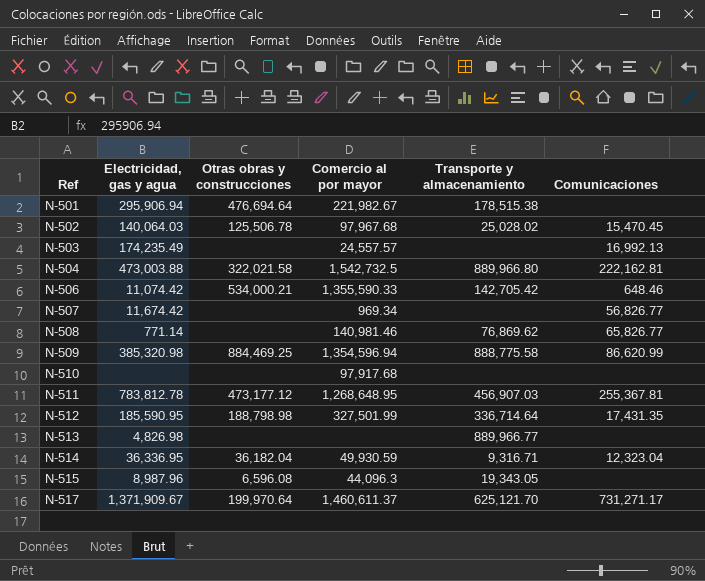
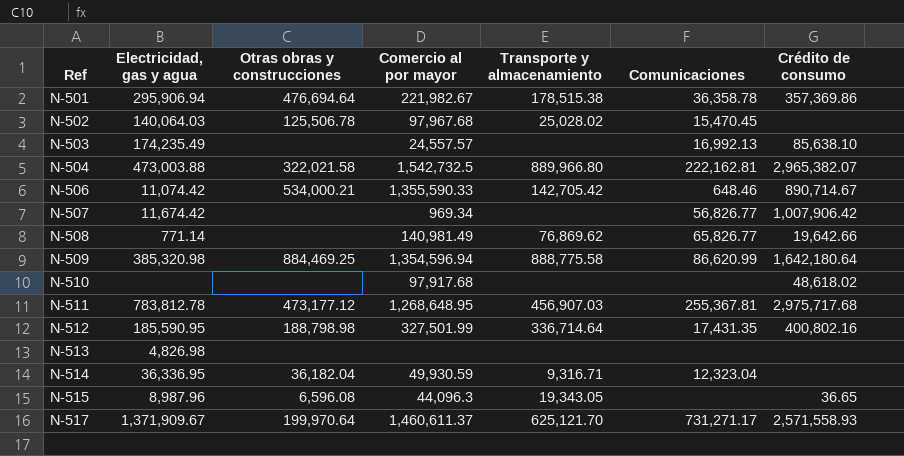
column Crédito de consumo | position: none -> 7
N-501 | Comunicaciones: none -> 36,358.78
N-508 | Comercio al por mayor: 140,981.46 -> 140,981.49
N-513 | Transporte y almacenamiento: 889,966.77 -> none

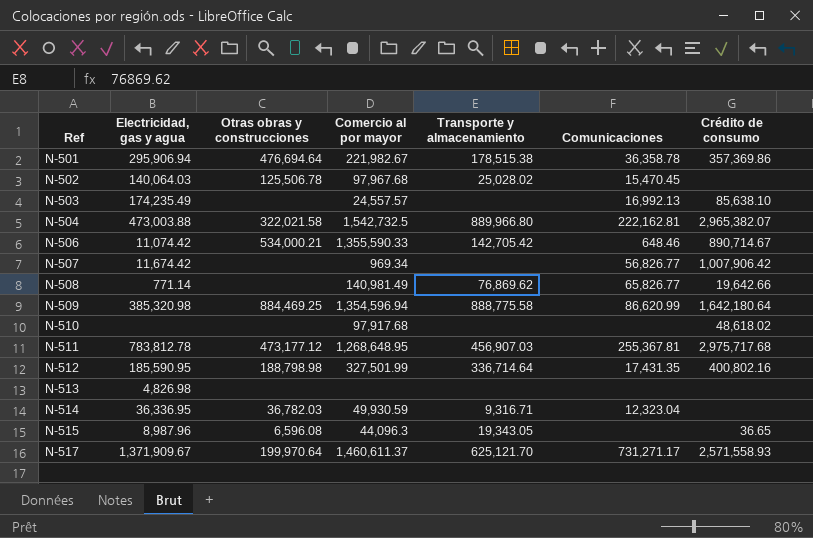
N-514 | Otras obras y construcciones: 36,182.04 -> 36,782.03

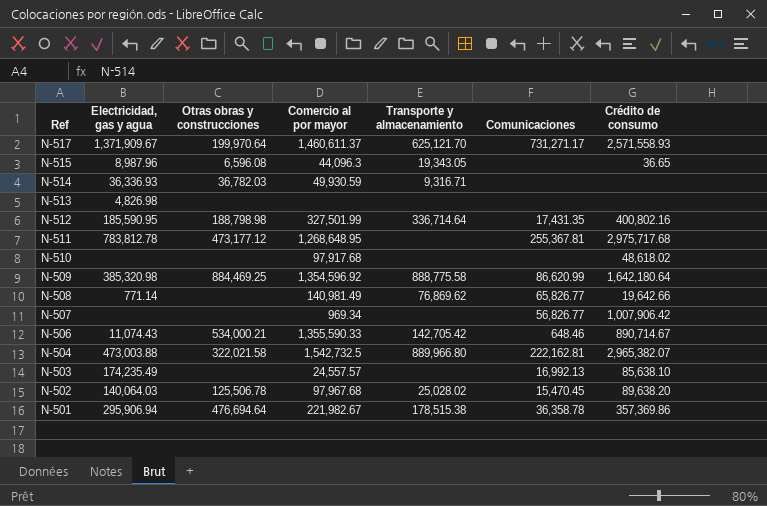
row order: Ref ascending -> Ref descending
N-514 | Electricidad, gas y agua: 36,336.95 -> 36,336.93
N-514 | Comunicaciones: 12,323.04 -> none
N-511 | Transporte y almacenamiento: 456,907.03 -> none
N-509 | Comercio al por mayor: 1,354,596.94 -> 1,354,596.92
N-507 | Electricidad, gas y agua: 11,674.42 -> none
N-506 | Electricidad, gas y agua: 11,074.42 -> 11,074.43
N-502 | Crédito de consumo: none -> 89,638.20

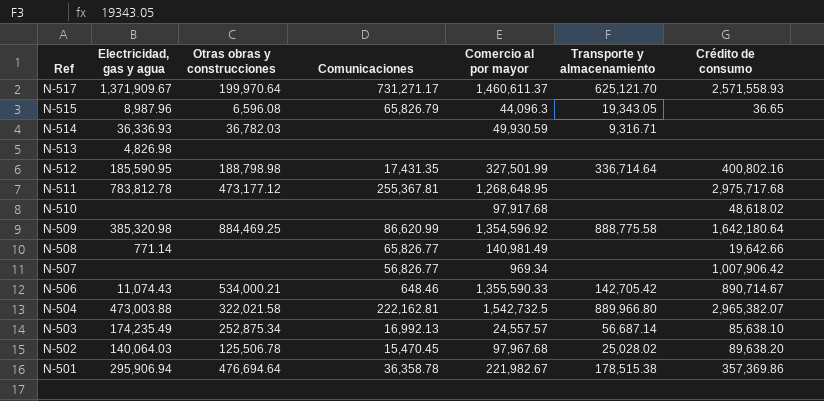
column Comunicaciones | position: 6 -> 4
N-515 | Comunicaciones: none -> 65,826.79
N-508 | Transporte y almacenamiento: 76,869.62 -> none
N-503 | Otras obras y construcciones: none -> 252,875.34
N-503 | Transporte y almacenamiento: none -> 56,687.14

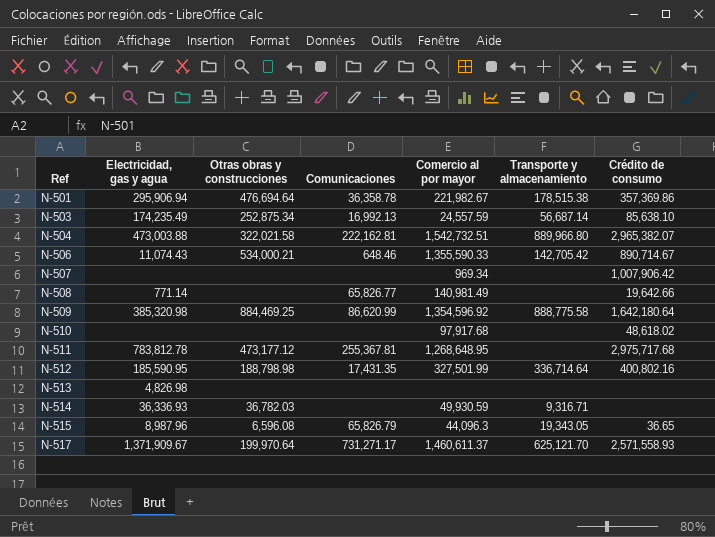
row order: Ref descending -> Ref ascending
row N-502: 140,064.03 | 125,506.78 | 15,470.45 | 97,967.68 | 25,028.02 | 89,638.20 -> none
N-503 | Comercio al por mayor: 24,557.57 -> 24,557.59
N-504 | Comercio al por mayor: 1,542,732.5 -> 1,542,732.51
N-507 | Comunicaciones: 56,826.77 -> none

